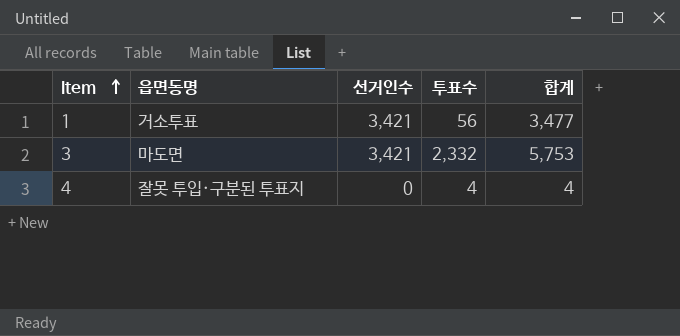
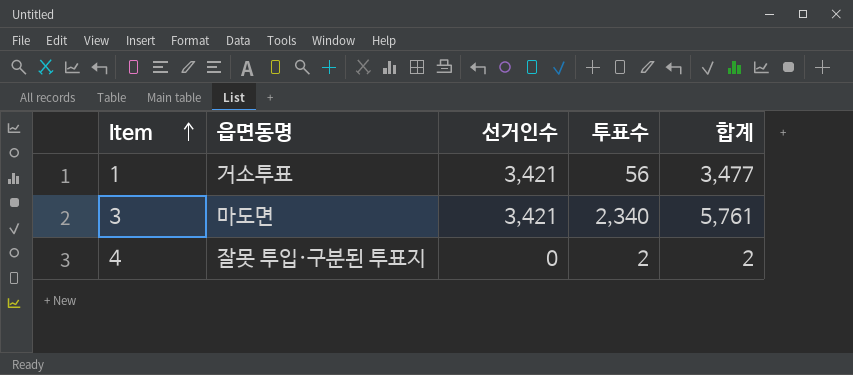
3 | 투표수: 2,332 -> 2,340
3 | 합계: 5,753 -> 5,761
4 | 투표수: 4 -> 2
4 | 합계: 4 -> 2

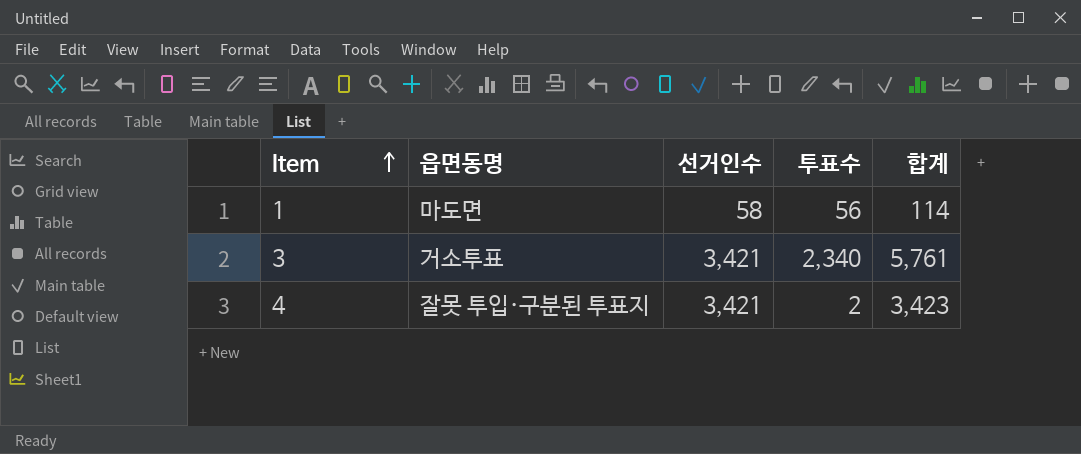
1 | 읍면동명: 거소투표 -> 마도면
1 | 선거인수: 3,421 -> 58
1 | 합계: 3,477 -> 114
3 | 읍면동명: 마도면 -> 거소투표
4 | 선거인수: 0 -> 3,421
4 | 합계: 2 -> 3,423

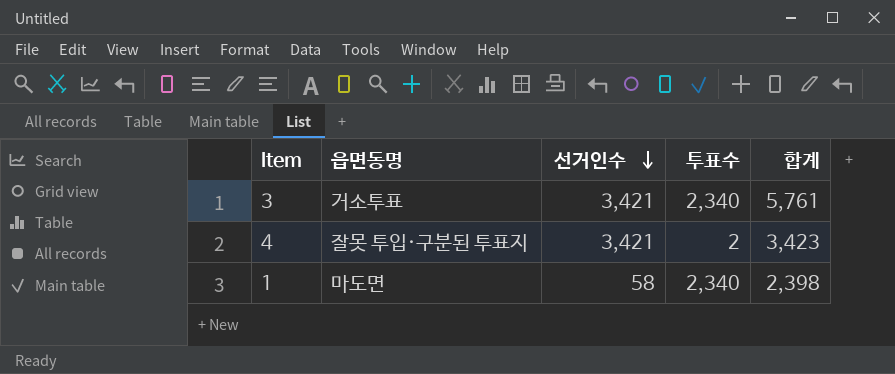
row order: Item ascending -> 선거인수 descending
1 | 투표수: 56 -> 2,340
1 | 합계: 114 -> 2,398

